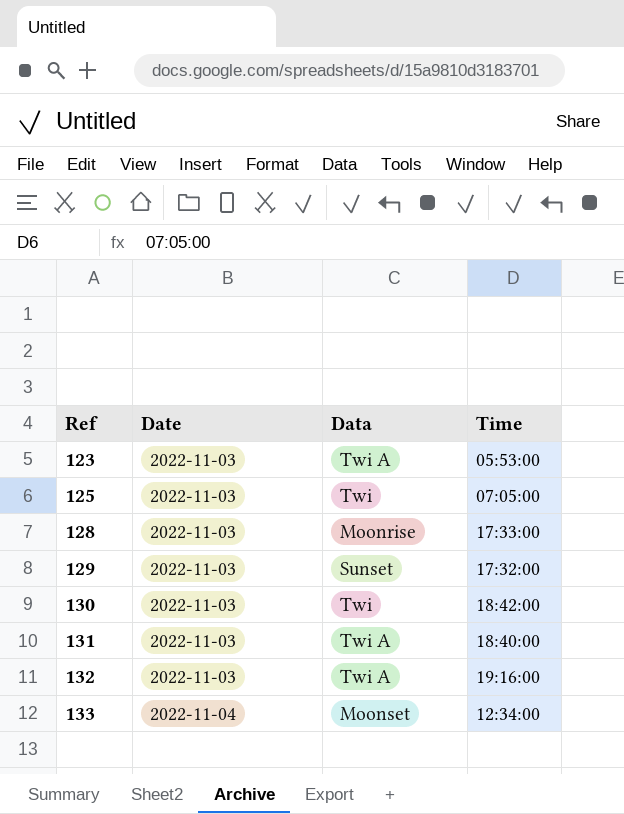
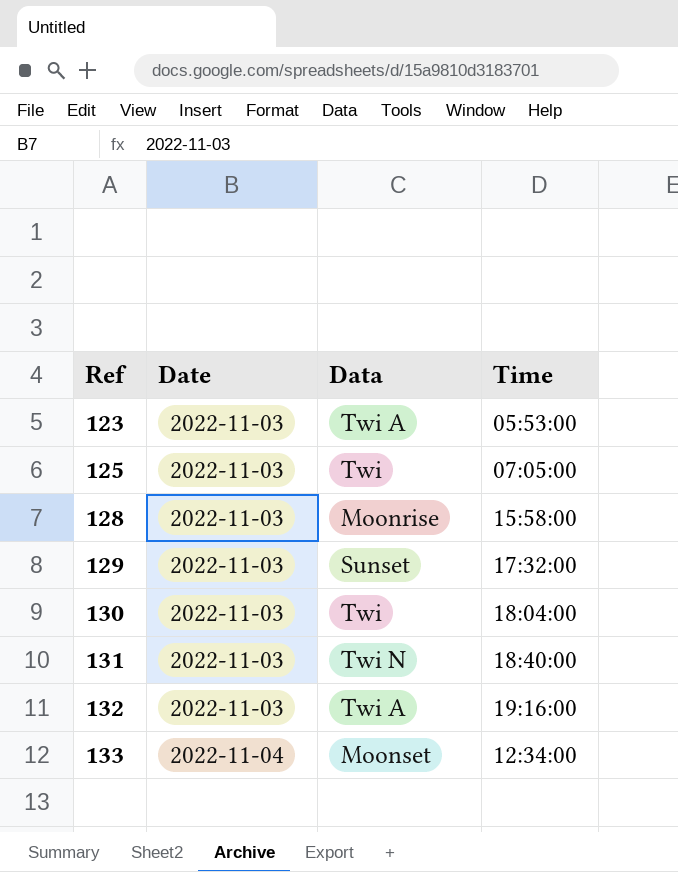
128 | Time: 17:33:00 -> 15:58:00
130 | Time: 18:42:00 -> 18:04:00
131 | Data: Twi A -> Twi N

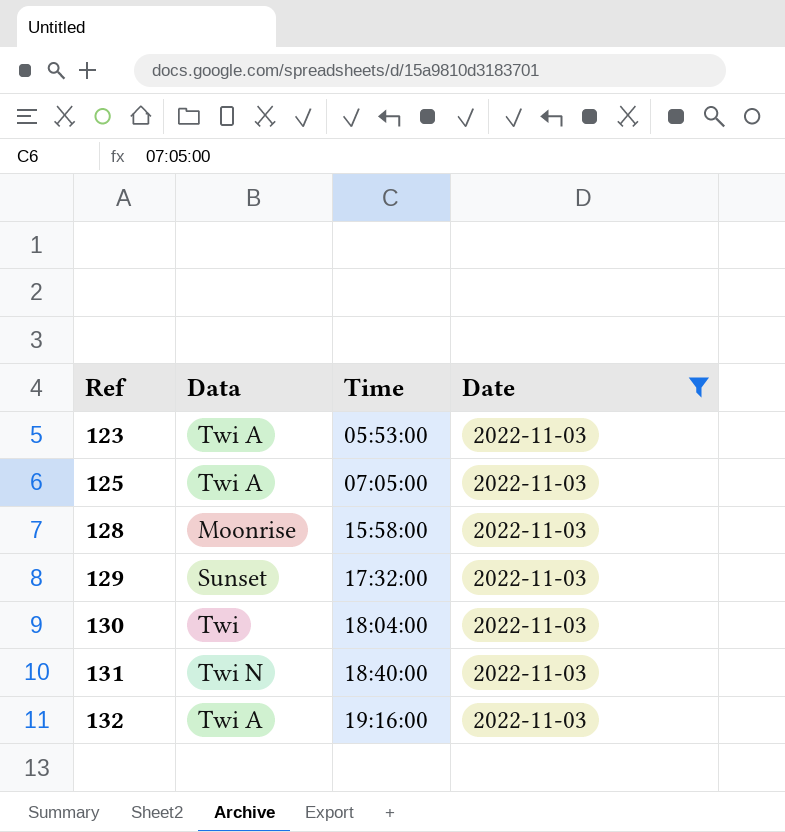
filter: none -> Date = 2022-11-03
column Date | position: 2 -> 4
125 | Data: Twi -> Twi A

